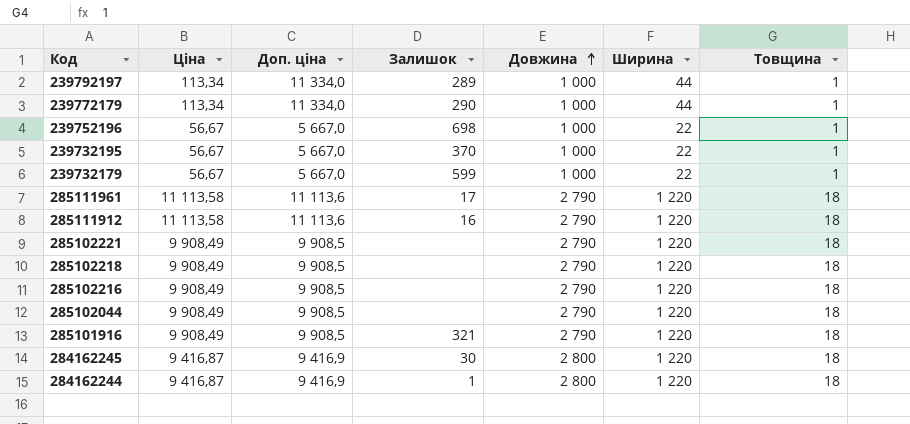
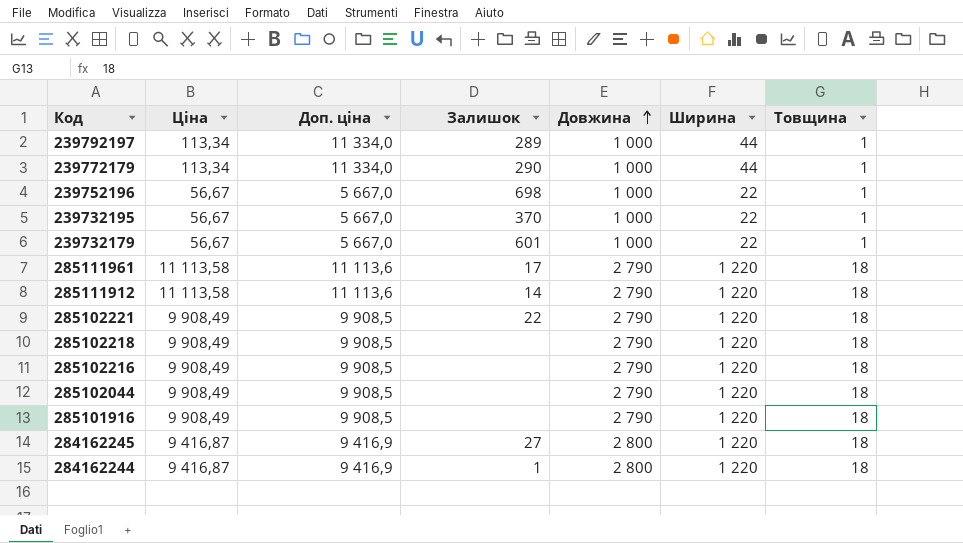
239732179 | Залишок: 599 -> 601
285111912 | Залишок: 16 -> 14
285102221 | Залишок: none -> 22
285101916 | Залишок: 321 -> none
284162245 | Залишок: 30 -> 27

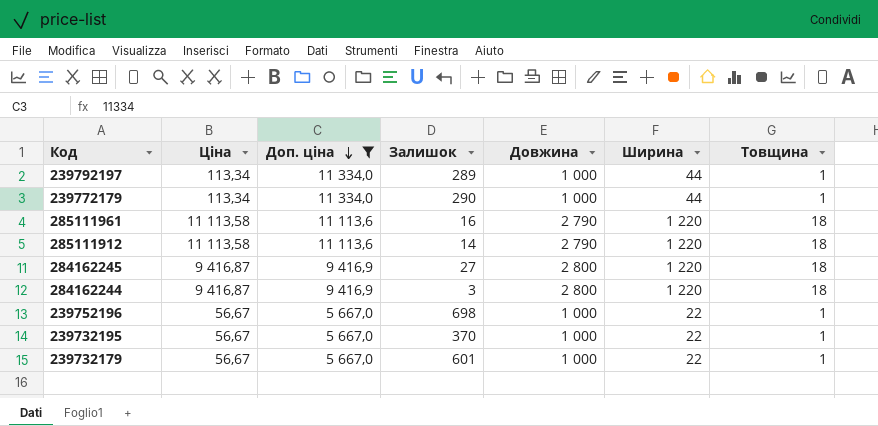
filter: none -> Доп. ціна != 9 908,5
row order: Довжина ascending -> Доп. ціна descending
285111961 | Залишок: 17 -> 16
284162244 | Залишок: 1 -> 3

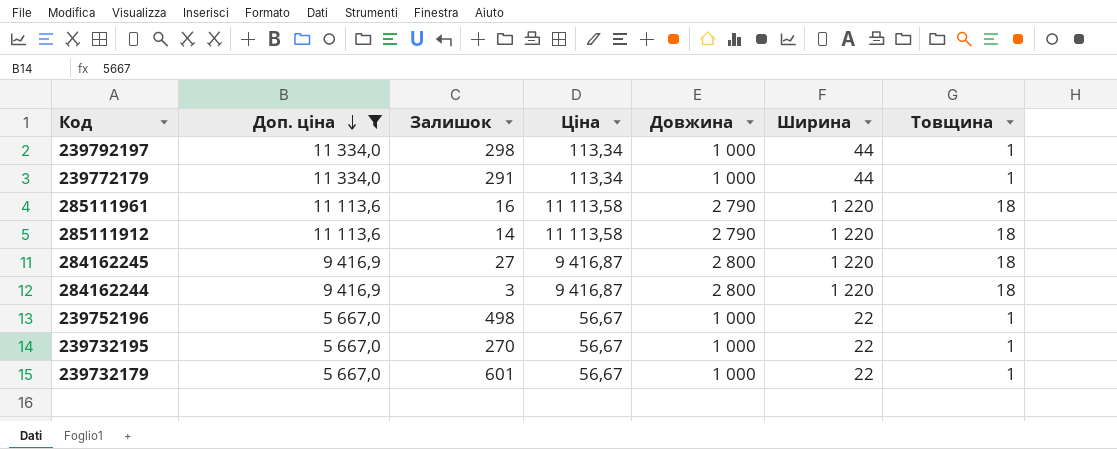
column Ціна | position: 2 -> 4
239792197 | Залишок: 289 -> 298
239772179 | Залишок: 290 -> 291
239752196 | Залишок: 698 -> 498
239732195 | Залишок: 370 -> 270

